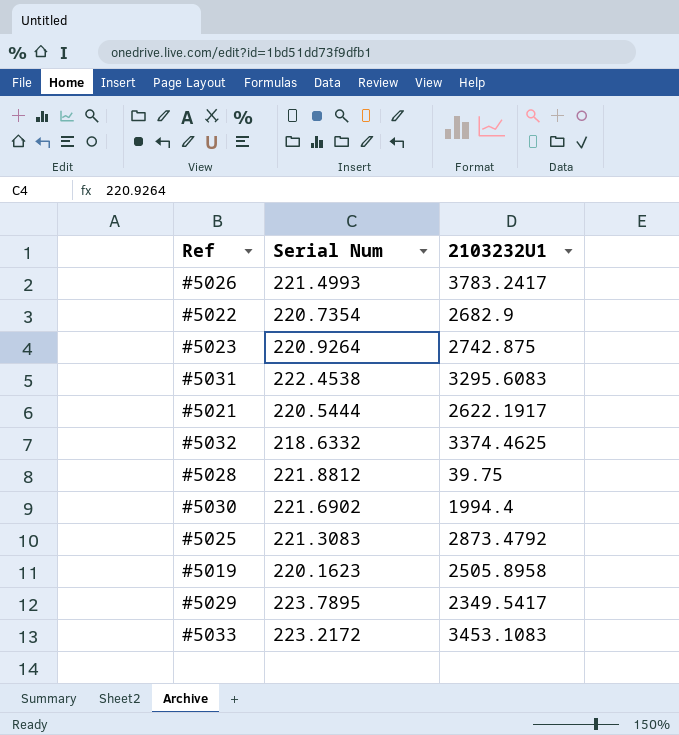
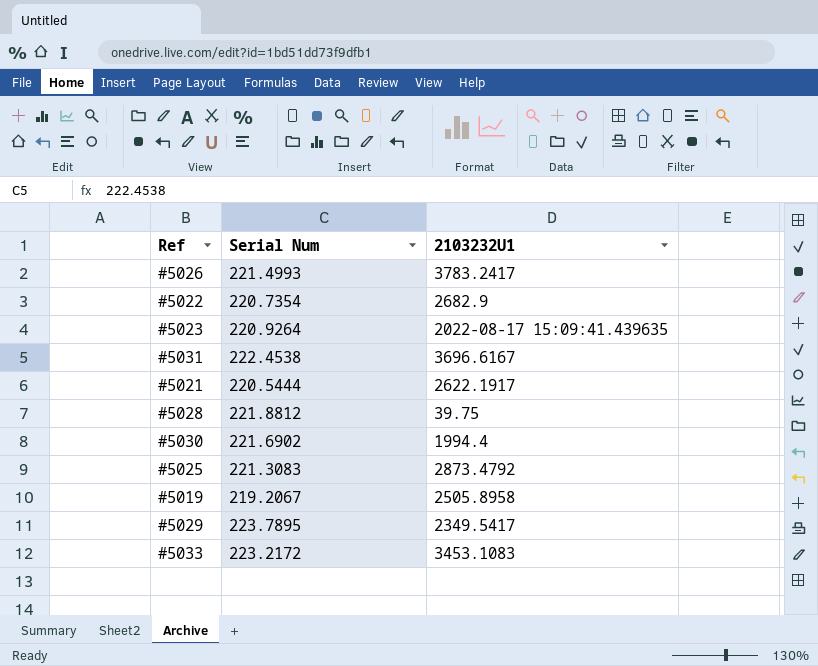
row #5032: 218.6332 | 3374.4625 -> none
#5023 | 2103232U1: 2742.875 -> 2022-08-17 15:09:41.439635
#5031 | 2103232U1: 3295.6083 -> 3696.6167
#5019 | Serial Num: 220.1623 -> 219.2067

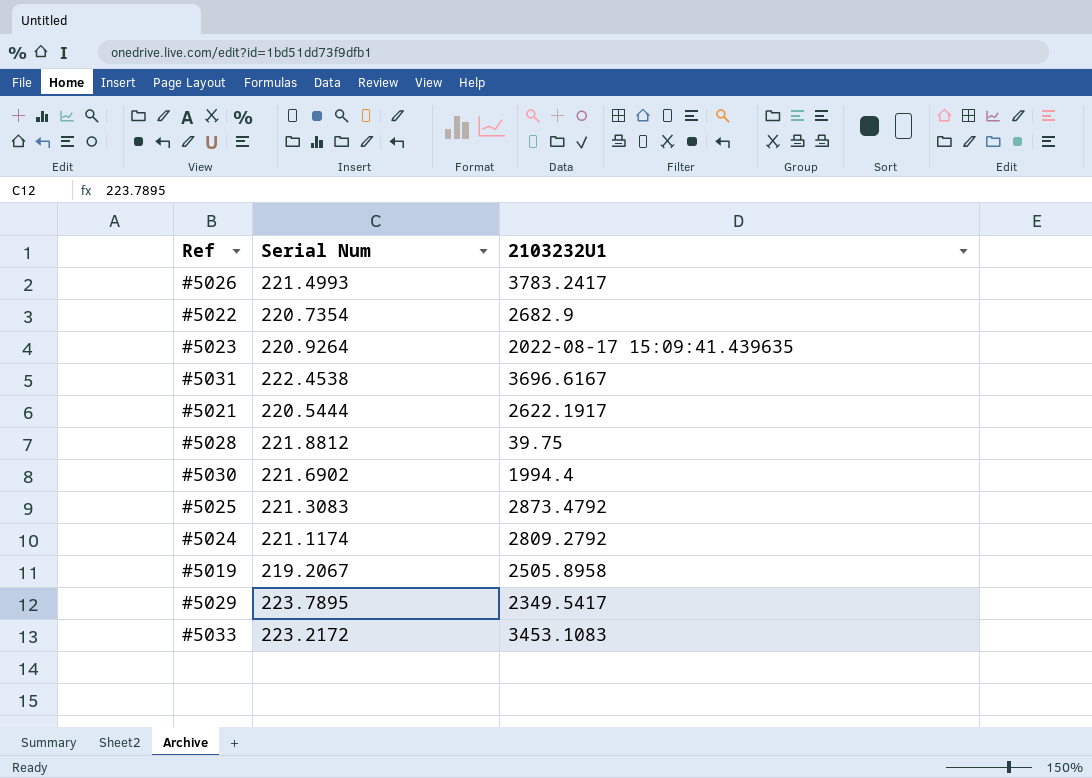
row #5024: none -> 221.1174 | 2809.2792

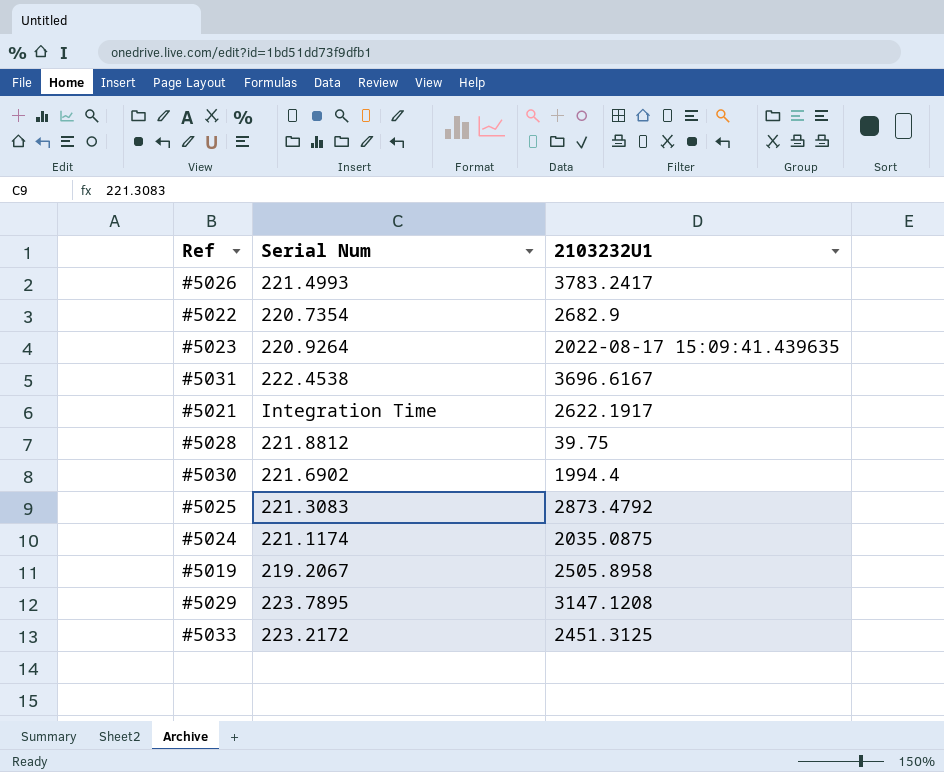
#5021 | Serial Num: 220.5444 -> Integration Time
#5024 | 2103232U1: 2809.2792 -> 2035.0875
#5029 | 2103232U1: 2349.5417 -> 3147.1208
#5033 | 2103232U1: 3453.1083 -> 2451.3125

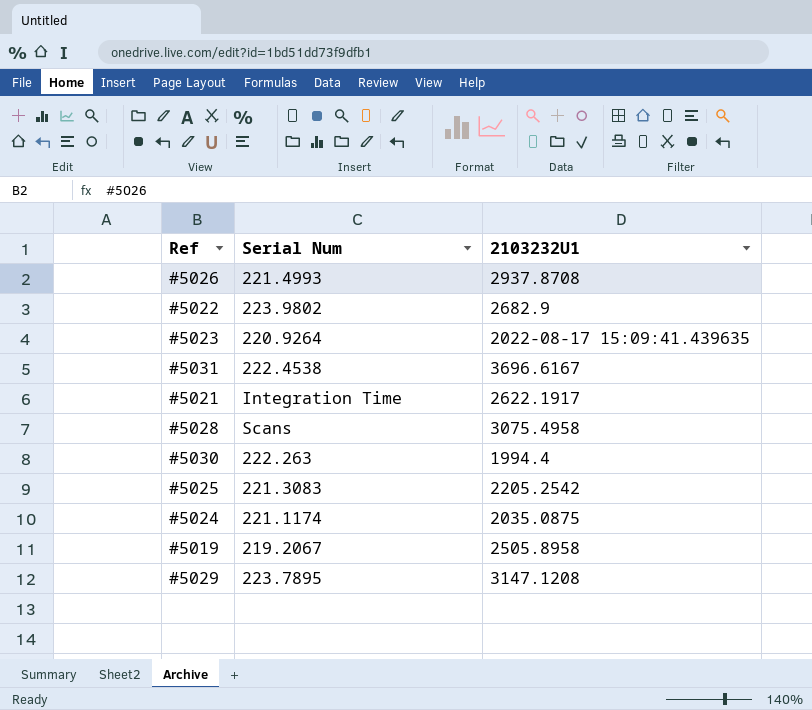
row #5033: 223.2172 | 2451.3125 -> none
#5026 | 2103232U1: 3783.2417 -> 2937.8708
#5022 | Serial Num: 220.7354 -> 223.9802
#5028 | Serial Num: 221.8812 -> Scans
#5028 | 2103232U1: 39.75 -> 3075.4958
#5030 | Serial Num: 221.6902 -> 222.263
#5025 | 2103232U1: 2873.4792 -> 2205.2542

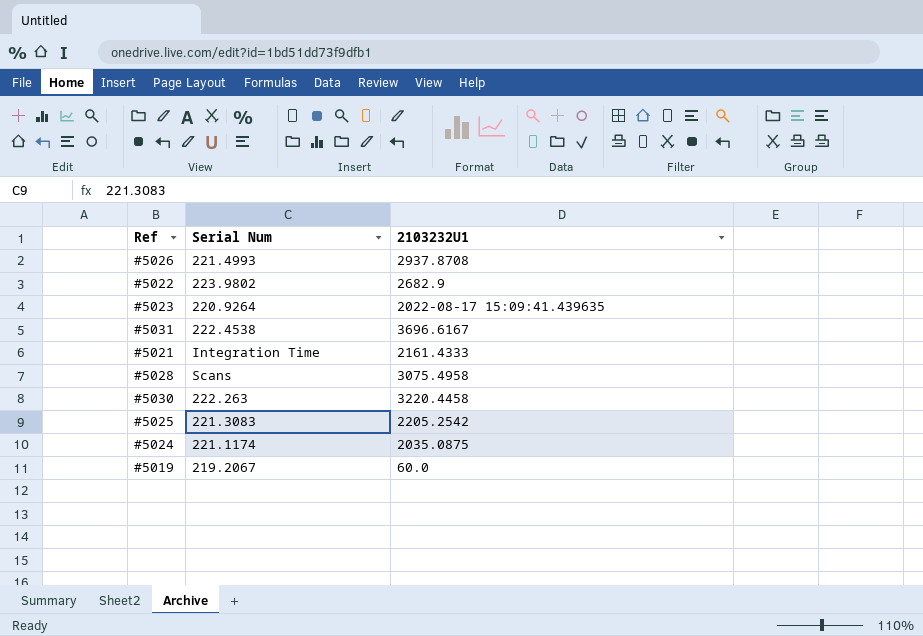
row #5029: 223.7895 | 3147.1208 -> none
#5021 | 2103232U1: 2622.1917 -> 2161.4333
#5030 | 2103232U1: 1994.4 -> 3220.4458
#5019 | 2103232U1: 2505.8958 -> 60.0

